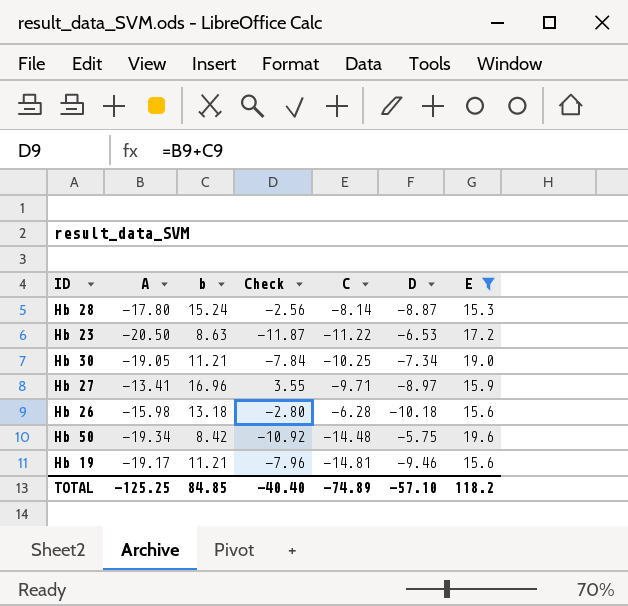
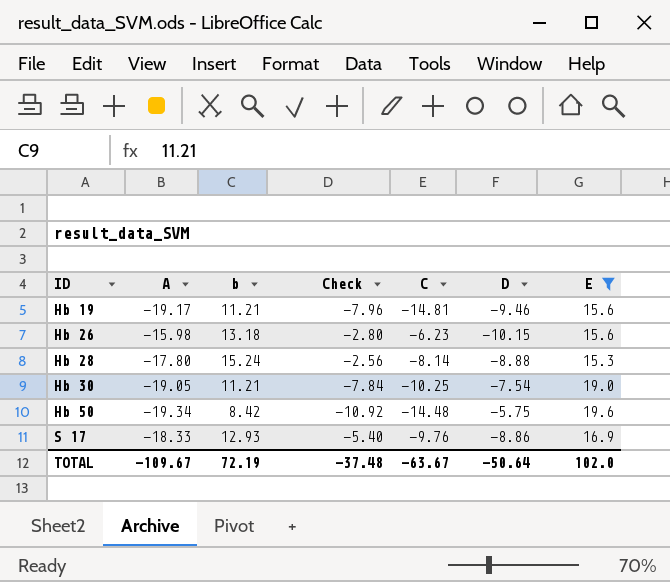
row order: none -> ID ascending
row Hb 23: -20.50 | 8.63 | -11.87 | -11.22 | -6.53 | 17.2 -> none
row Hb 27: -13.41 | 16.96 | 3.55 | -9.71 | -8.97 | 15.9 -> none
Hb 26 | C: -6.28 -> -6.23
Hb 26 | D: -10.18 -> -10.15
Hb 28 | D: -8.87 -> -8.88
Hb 30 | D: -7.34 -> -7.54
row S 17: none -> -18.33 | 12.93 | -5.40 | -9.76 | -8.86 | 16.9
TOTAL | A: -125.25 -> -109.67
TOTAL | b: 84.85 -> 72.19
TOTAL | Check: -40.40 -> -37.48
TOTAL | C: -74.89 -> -63.67
TOTAL | D: -57.10 -> -50.64
TOTAL | E: 118.2 -> 102.0

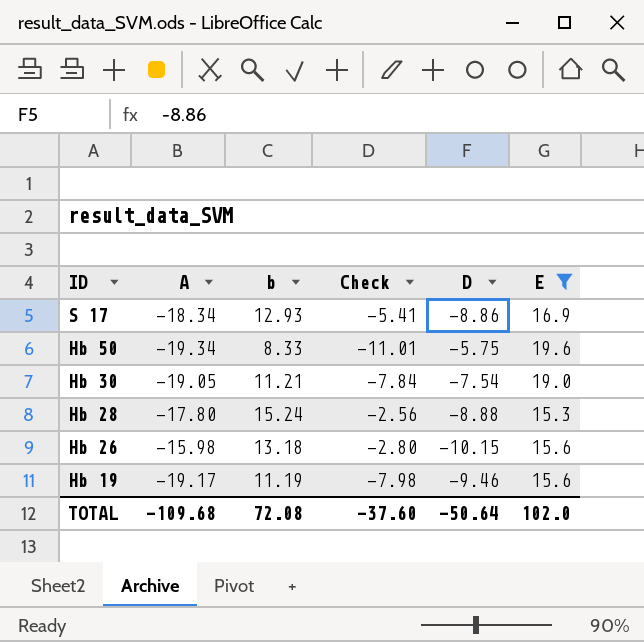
row order: ID ascending -> ID descending
column C | position: 5 -> none
S 17 | A: -18.33 -> -18.34
S 17 | Check: -5.40 -> -5.41
Hb 50 | b: 8.42 -> 8.33
Hb 50 | Check: -10.92 -> -11.01
Hb 19 | b: 11.21 -> 11.19
Hb 19 | Check: -7.96 -> -7.98
TOTAL | A: -109.67 -> -109.68
TOTAL | b: 72.19 -> 72.08
TOTAL | Check: -37.48 -> -37.60

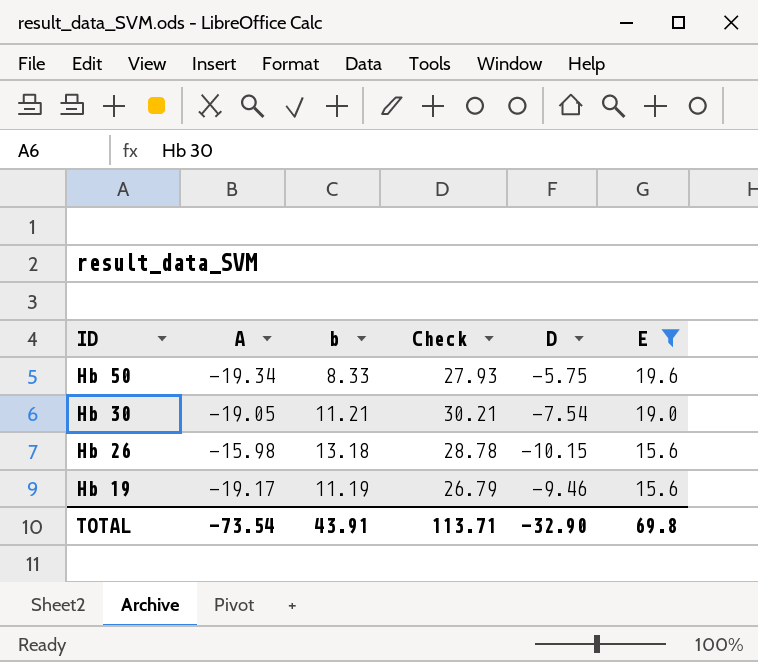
column Check | formula: [A] + [b] -> [b] + [E]
row S 17: -18.34 | 12.93 | -5.41 | -8.86 | 16.9 -> none
row Hb 28: -17.80 | 15.24 | -2.56 | -8.88 | 15.3 -> none
TOTAL | A: -109.68 -> -73.54
TOTAL | b: 72.08 -> 43.91
TOTAL | Check: -37.60 -> 113.71
TOTAL | D: -50.64 -> -32.90
TOTAL | E: 102.0 -> 69.8

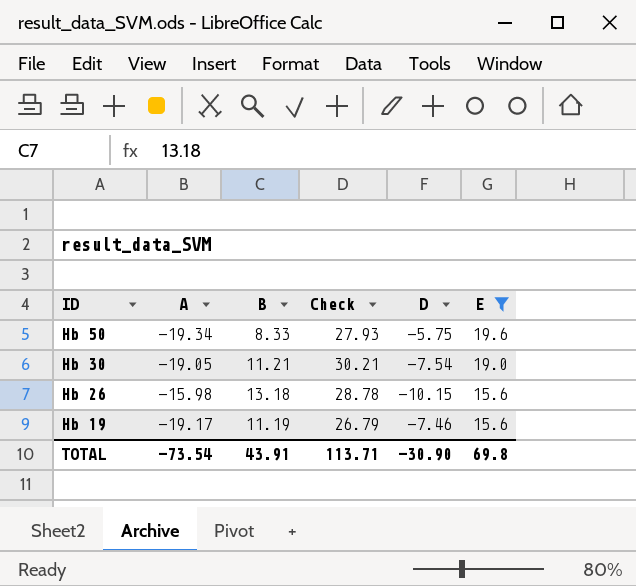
column name: b -> B
Hb 19 | D: -9.46 -> -7.46
TOTAL | D: -32.90 -> -30.90

